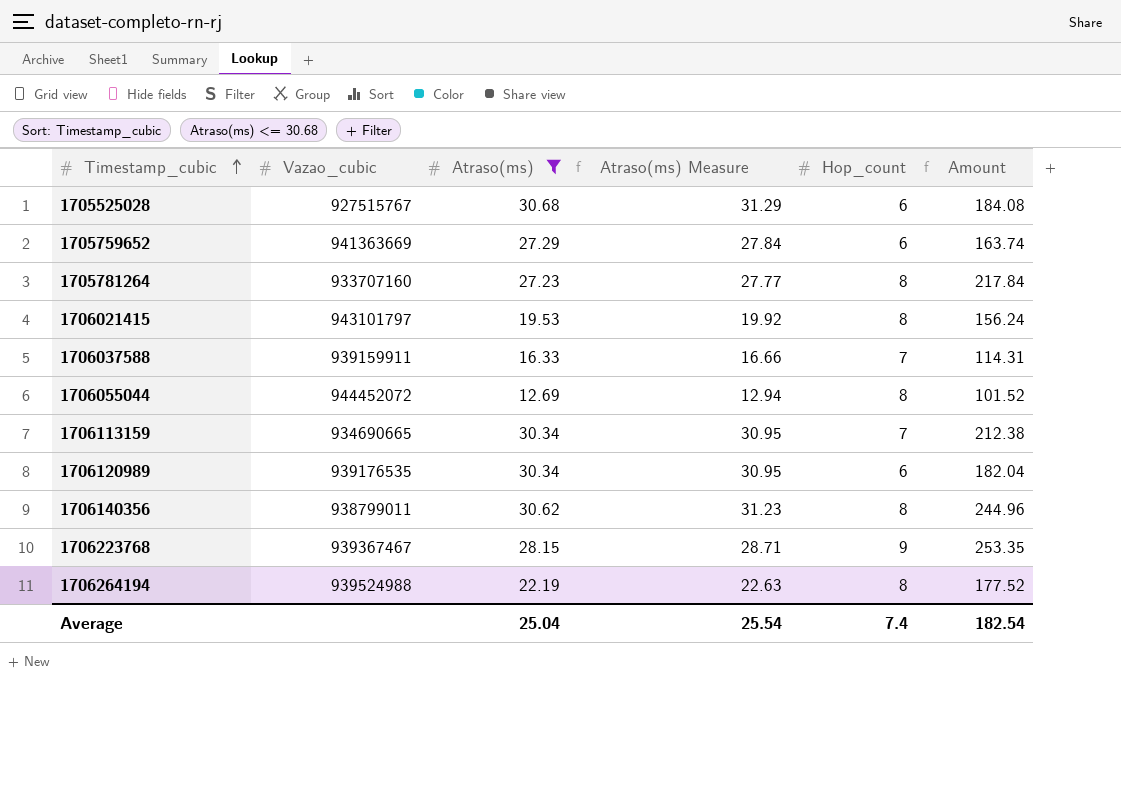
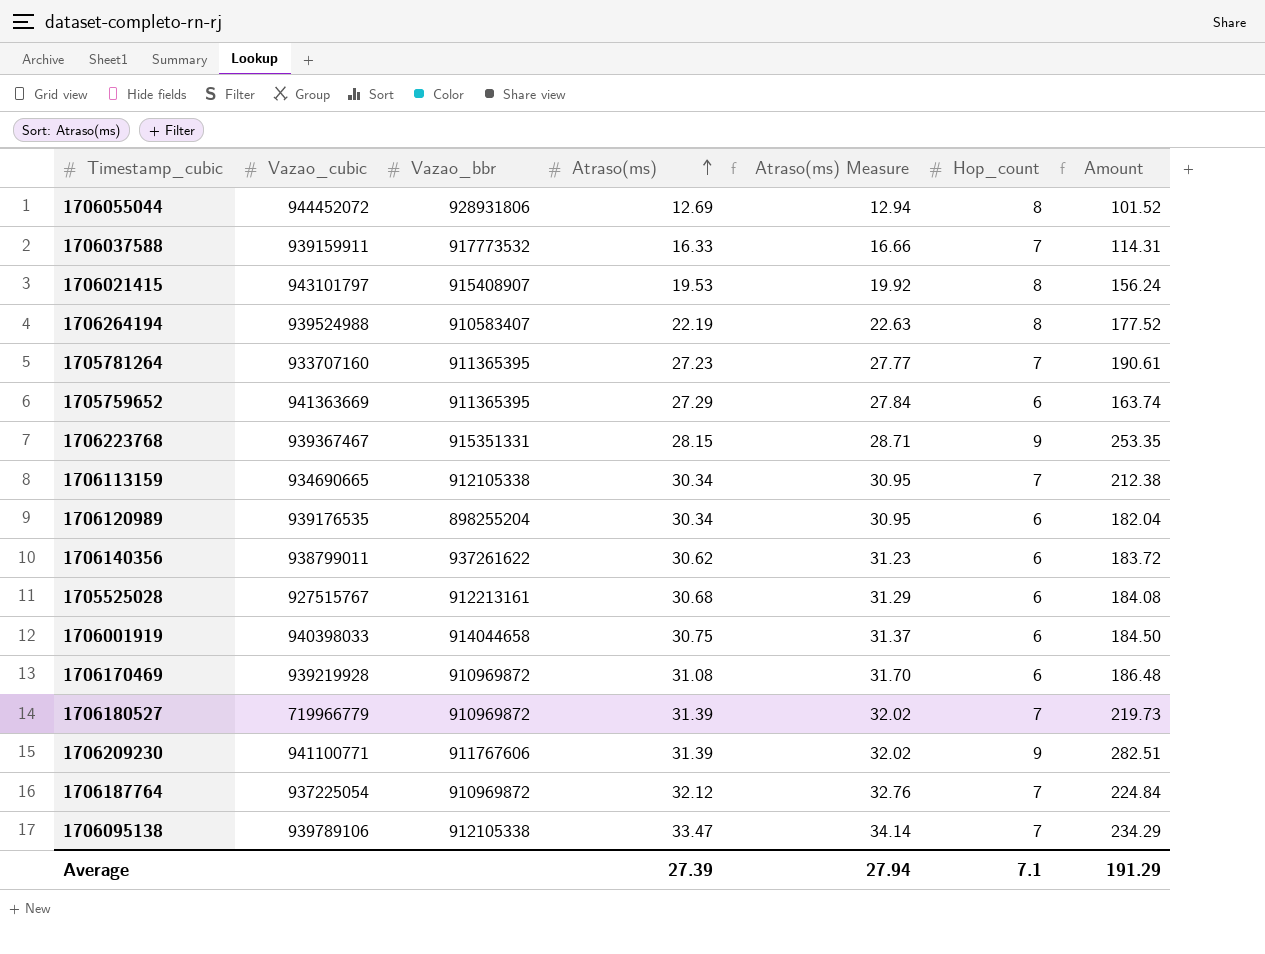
filter: Atraso(ms) <= 30.68 -> none
row order: Timestamp_cubic ascending -> Atraso(ms) ascending
column Vazao_bbr | position: none -> 3
1705781264 | Hop_count: 8 -> 7
1705781264 | Amount: 217.84 -> 190.61
1706140356 | Hop_count: 8 -> 6
1706140356 | Amount: 244.96 -> 183.72
Average | Atraso(ms): 25.04 -> 27.39
Average | Atraso(ms) Measure: 25.54 -> 27.94
Average | Hop_count: 7.4 -> 7.1
Average | Amount: 182.54 -> 191.29

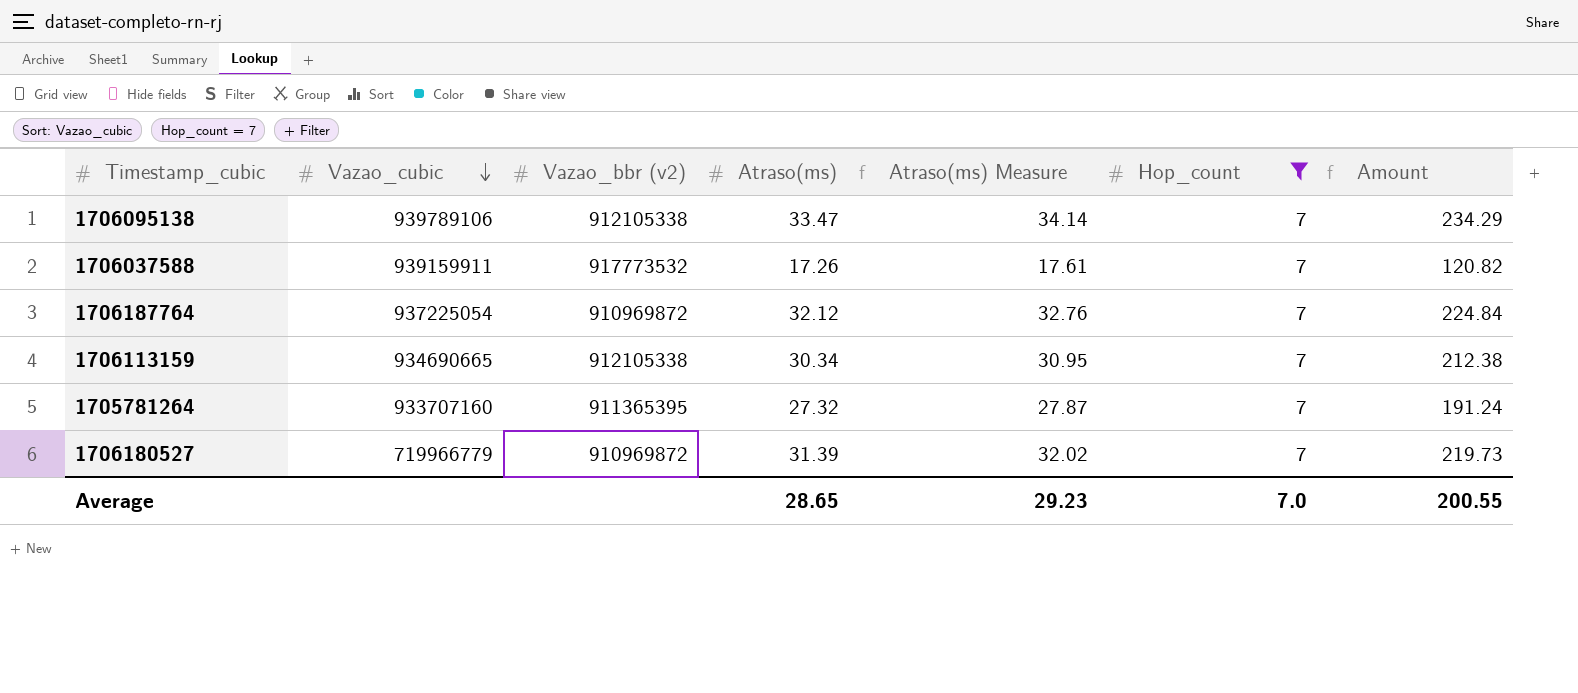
filter: none -> Hop_count = 7
row order: Atraso(ms) ascending -> Vazao_cubic descending
column name: Vazao_bbr -> Vazao_bbr (v2)
1706037588 | Atraso(ms): 16.33 -> 17.26
1706037588 | Atraso(ms) Measure: 16.66 -> 17.61
1706037588 | Amount: 114.31 -> 120.82
1705781264 | Atraso(ms): 27.23 -> 27.32
1705781264 | Atraso(ms) Measure: 27.77 -> 27.87
1705781264 | Amount: 190.61 -> 191.24
Average | Atraso(ms): 27.39 -> 28.65
Average | Atraso(ms) Measure: 27.94 -> 29.23
Average | Hop_count: 7.1 -> 7.0
Average | Amount: 191.29 -> 200.55

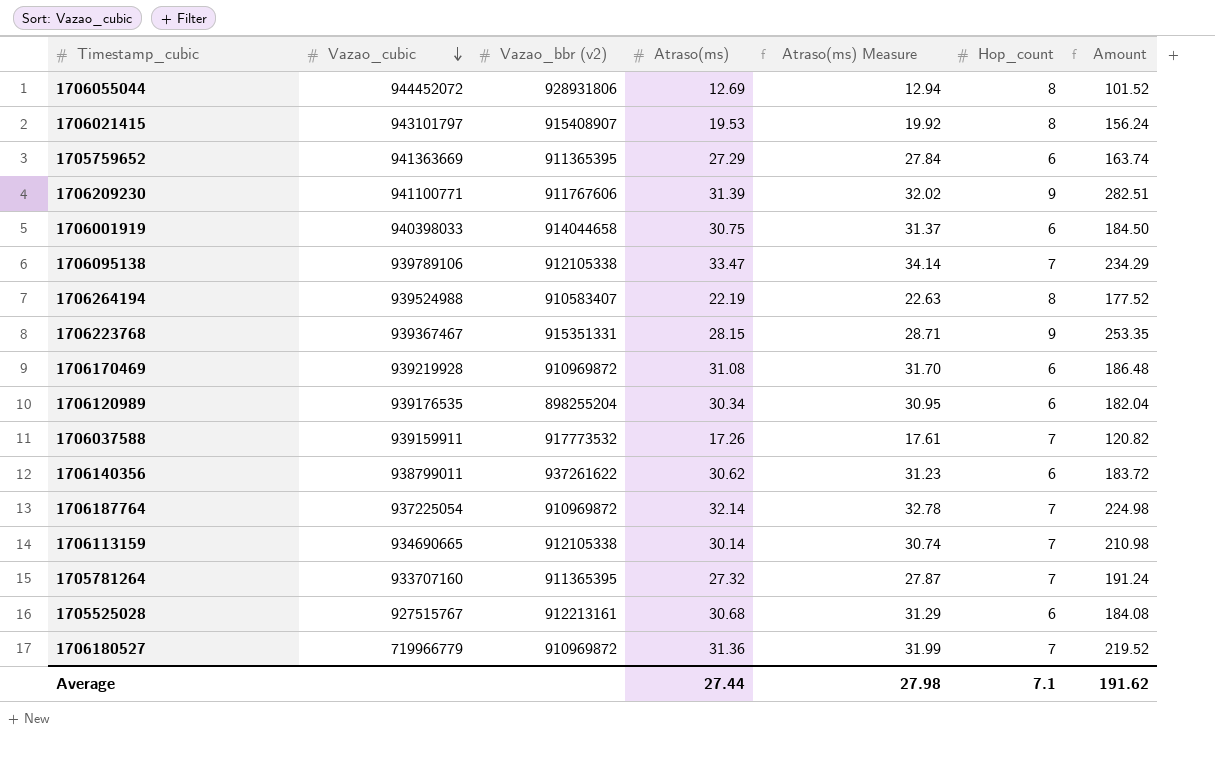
filter: Hop_count = 7 -> none
1706187764 | Atraso(ms): 32.12 -> 32.14
1706187764 | Atraso(ms) Measure: 32.76 -> 32.78
1706187764 | Amount: 224.84 -> 224.98
1706113159 | Atraso(ms): 30.34 -> 30.14
1706113159 | Atraso(ms) Measure: 30.95 -> 30.74
1706113159 | Amount: 212.38 -> 210.98
1706180527 | Atraso(ms): 31.39 -> 31.36
1706180527 | Atraso(ms) Measure: 32.02 -> 31.99
1706180527 | Amount: 219.73 -> 219.52
Average | Atraso(ms): 28.65 -> 27.44
Average | Atraso(ms) Measure: 29.23 -> 27.98
Average | Hop_count: 7.0 -> 7.1
Average | Amount: 200.55 -> 191.62

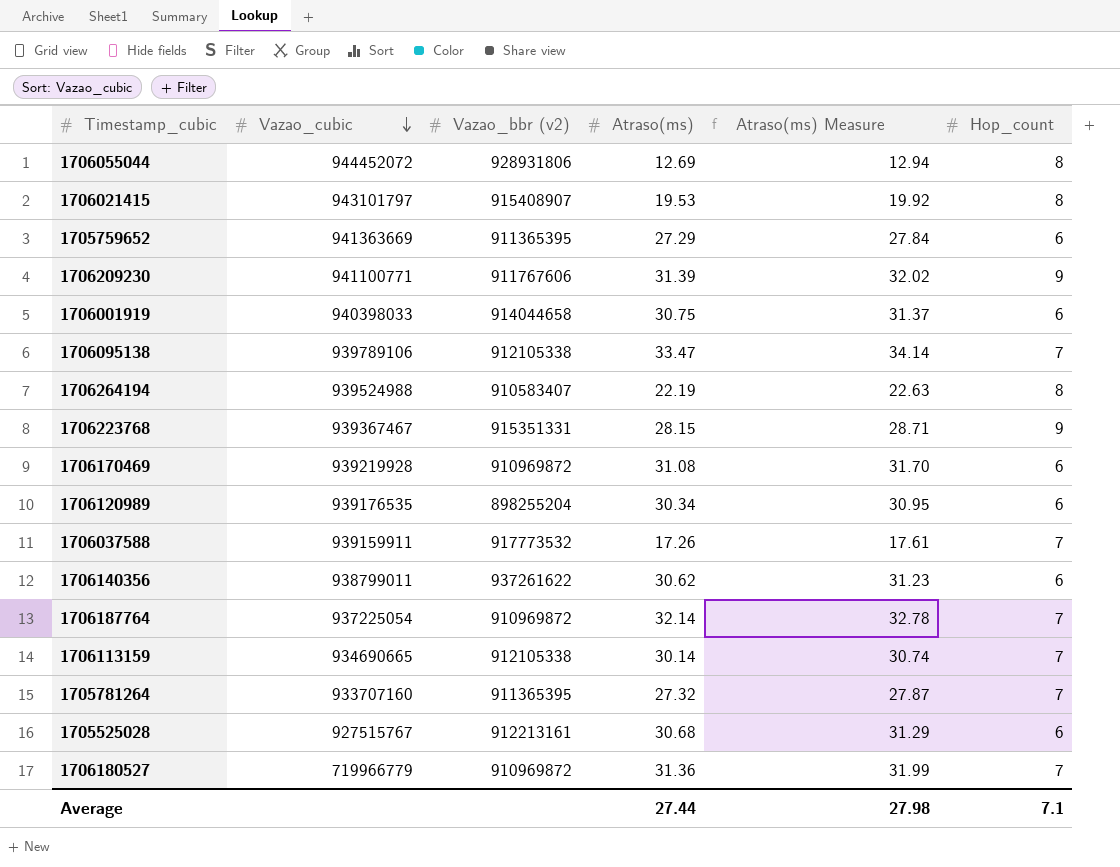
column Amount | formula: [Atraso(ms)] * [Hop_count] -> none

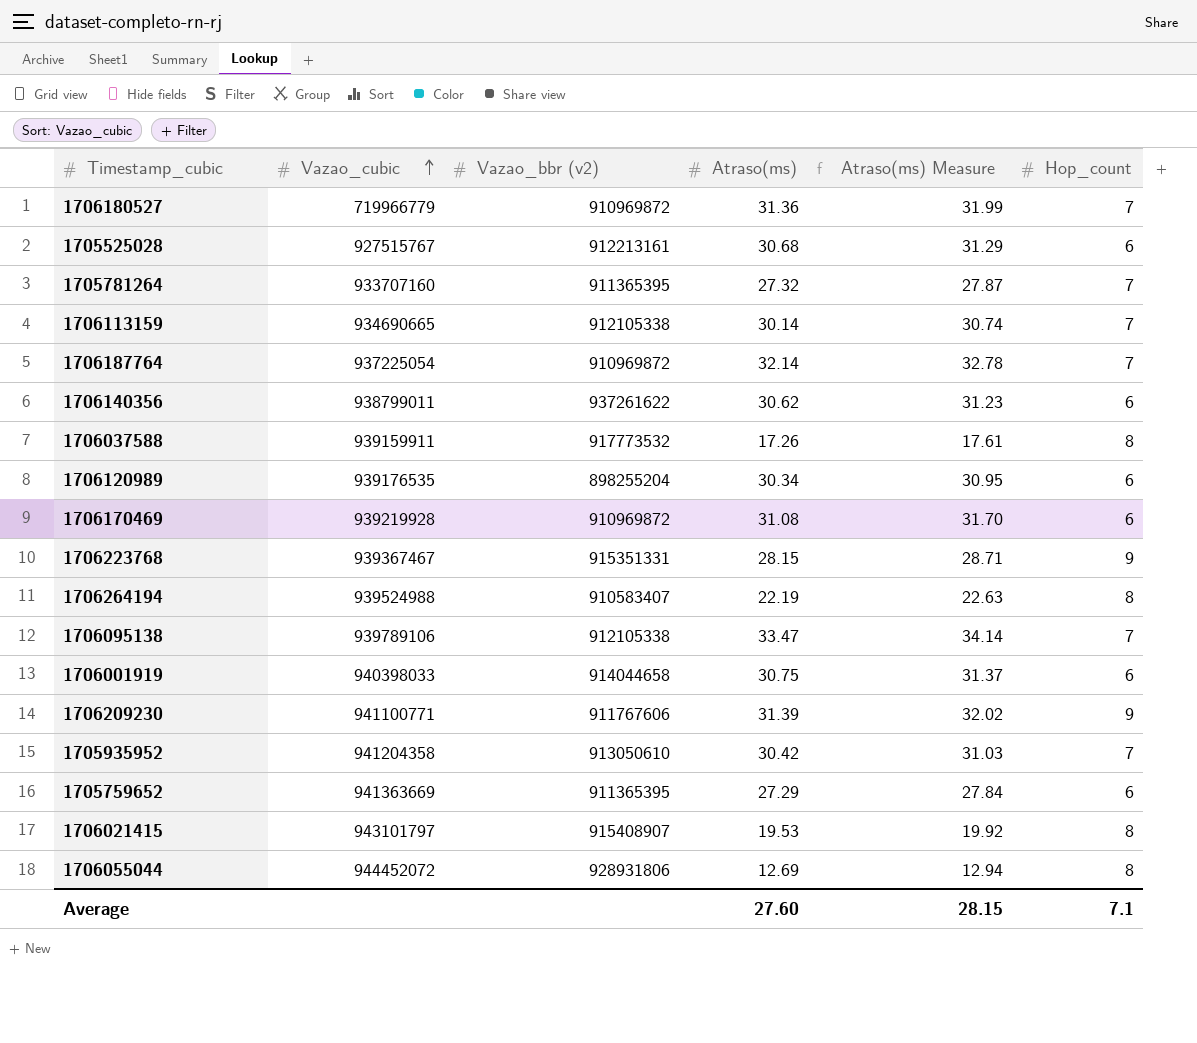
row order: Vazao_cubic descending -> Vazao_cubic ascending
1706037588 | Hop_count: 7 -> 8
row 1705935952: none -> 941204358 | 913050610 | 30.42 | 31.03 | 7
Average | Atraso(ms): 27.44 -> 27.60
Average | Atraso(ms) Measure: 27.98 -> 28.15

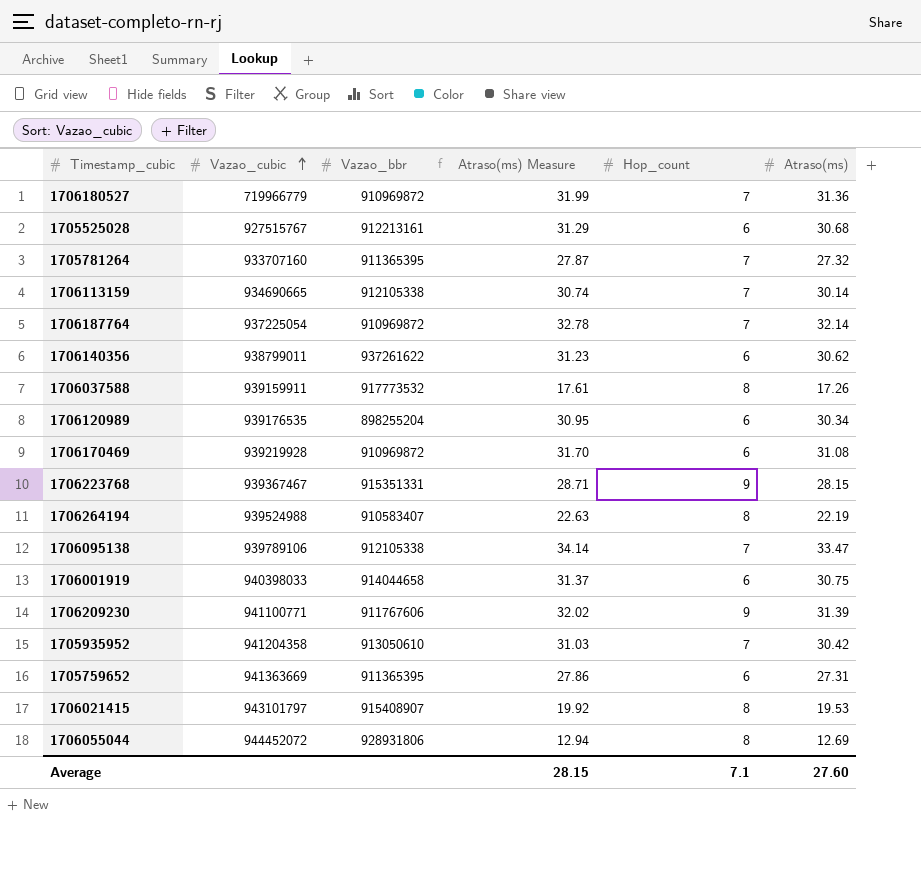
column name: Vazao_bbr (v2) -> Vazao_bbr
column Atraso(ms) | position: 4 -> 6
1705759652 | Atraso(ms) Measure: 27.84 -> 27.86
1705759652 | Atraso(ms): 27.29 -> 27.31

